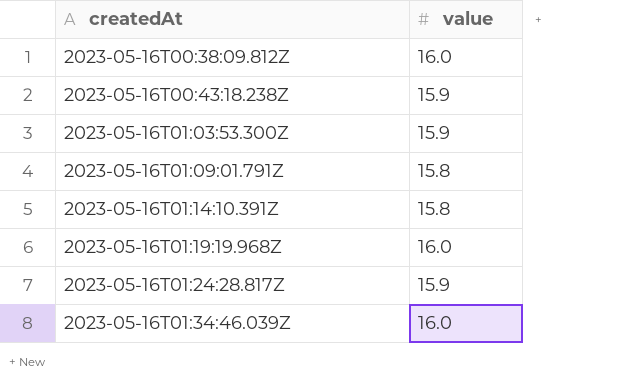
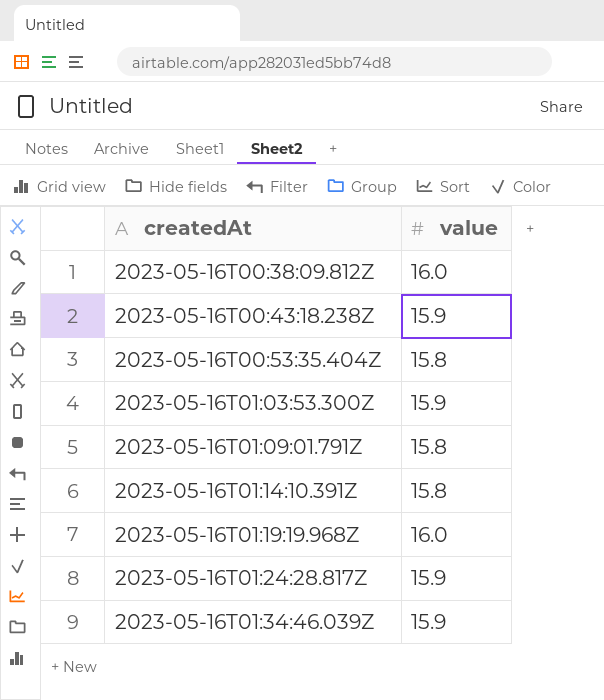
row 2023-05-16T00:53:35.404Z: none -> 15.8
2023-05-16T01:34:46.039Z | value: 16.0 -> 15.9

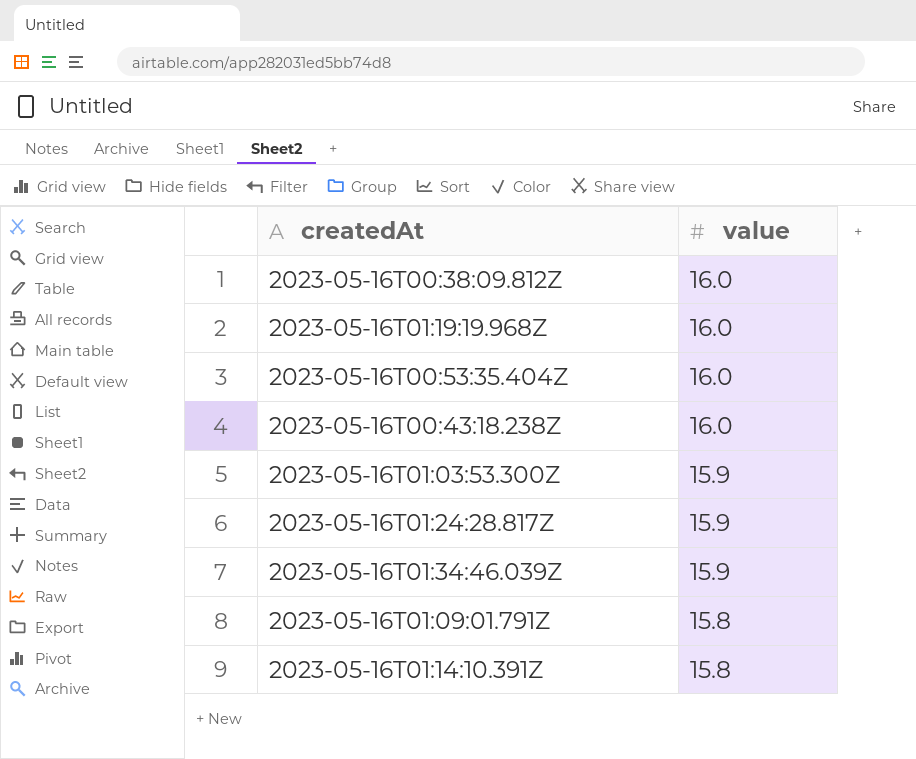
row order: createdAt ascending -> value descending
2023-05-16T00:53:35.404Z | value: 15.8 -> 16.0
2023-05-16T00:43:18.238Z | value: 15.9 -> 16.0

